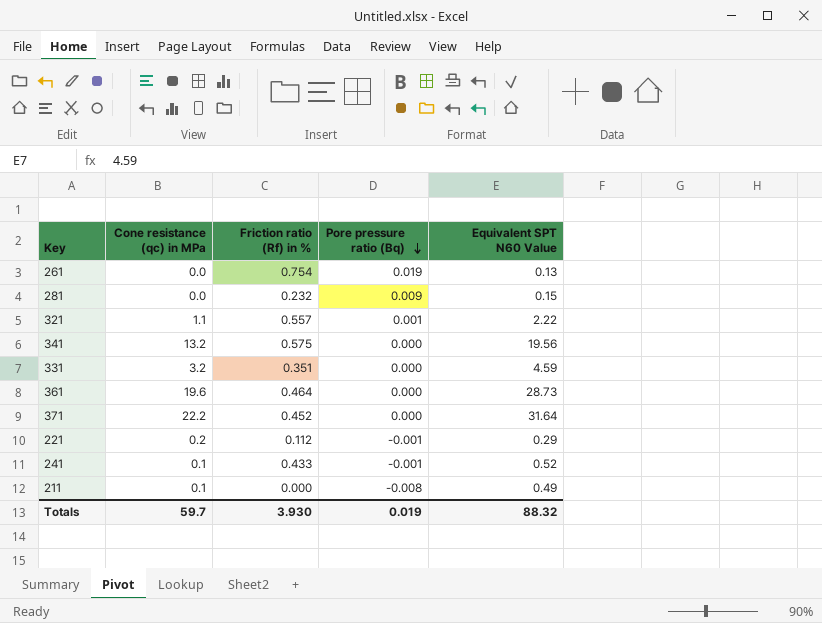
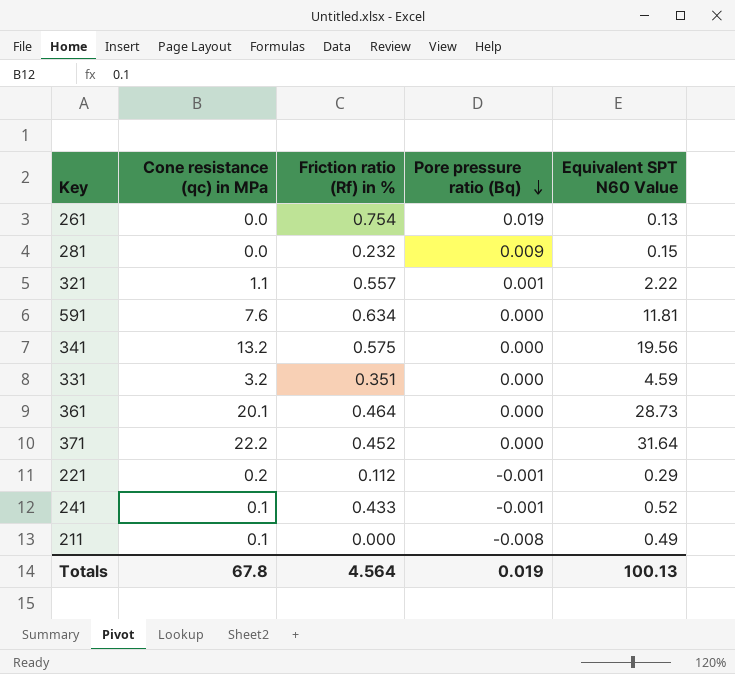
row 591: none -> 7.6 | 0.634 | 0.000 | 11.81
361 | Cone resistance (qc) in MPa: 19.6 -> 20.1
Totals | Cone resistance (qc) in MPa: 59.7 -> 67.8
Totals | Friction ratio (Rf) in %: 3.930 -> 4.564
Totals | Equivalent SPT N60 Value: 88.32 -> 100.13

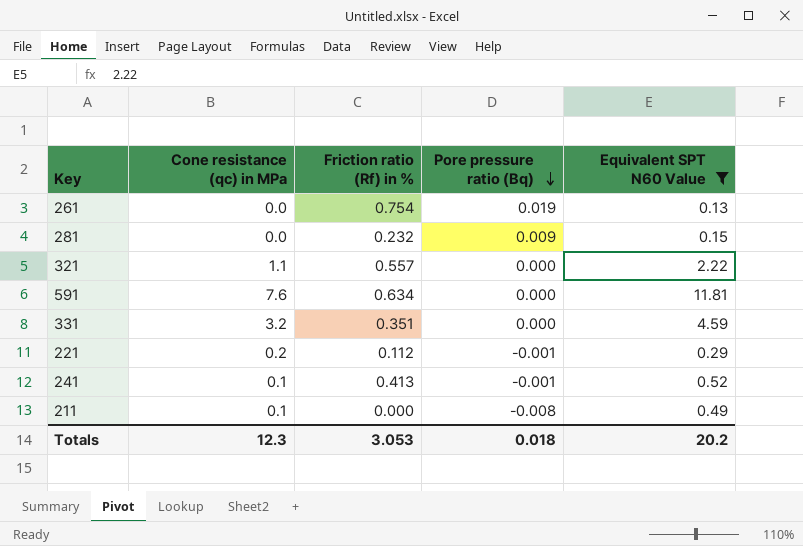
filter: none -> Equivalent SPT N60 Value <= 11.81
321 | Pore pressure ratio (Bq): 0.001 -> 0.000
241 | Friction ratio (Rf) in %: 0.433 -> 0.413
Totals | Cone resistance (qc) in MPa: 67.8 -> 12.3
Totals | Friction ratio (Rf) in %: 4.564 -> 3.053
Totals | Pore pressure ratio (Bq): 0.019 -> 0.018
Totals | Equivalent SPT N60 Value: 100.13 -> 20.2

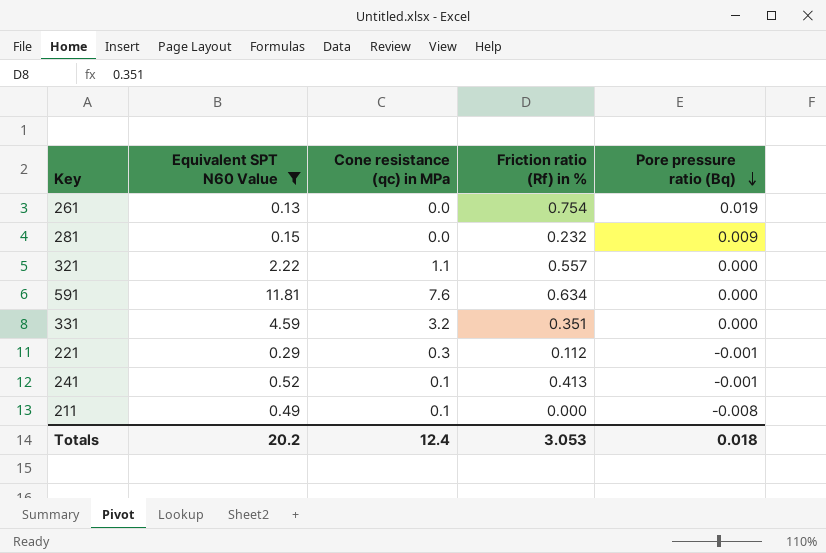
column Equivalent SPT N60 Value | position: 5 -> 2
221 | Cone resistance (qc) in MPa: 0.2 -> 0.3
Totals | Cone resistance (qc) in MPa: 12.3 -> 12.4

